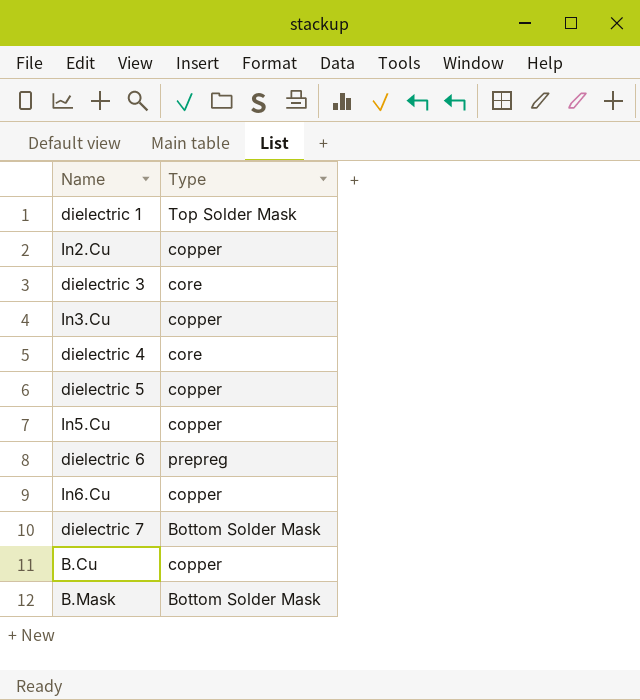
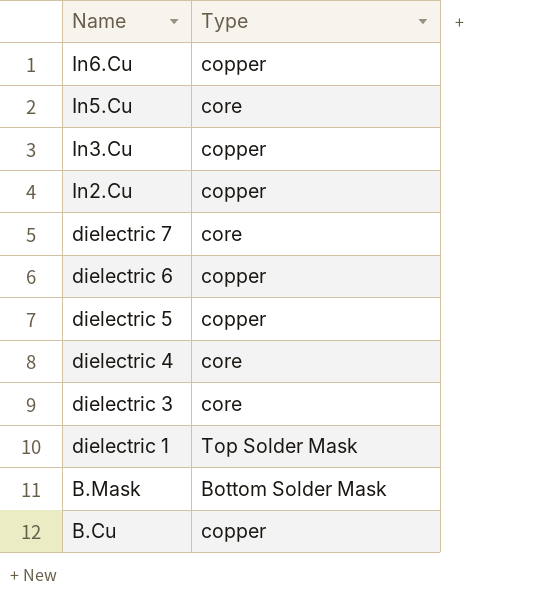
row order: none -> Name descending
In5.Cu | Type: copper -> core
dielectric 7 | Type: Bottom Solder Mask -> core
dielectric 6 | Type: prepreg -> copper

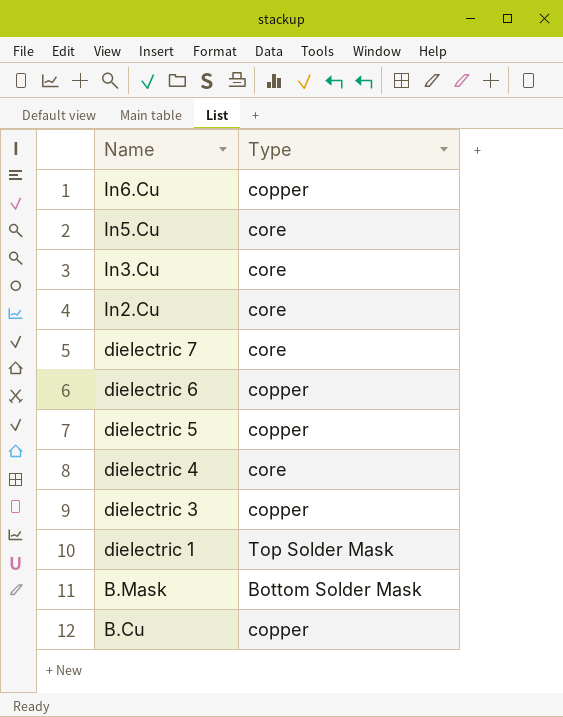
In3.Cu | Type: copper -> core
In2.Cu | Type: copper -> core
dielectric 3 | Type: core -> copper

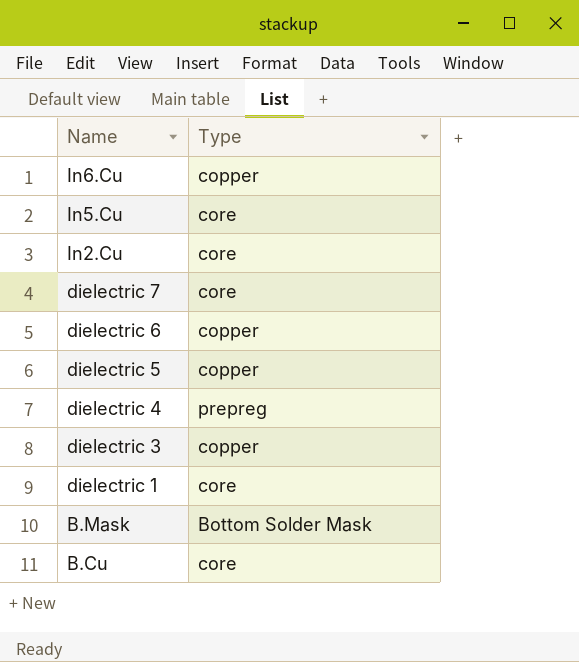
row In3.Cu: core -> none
dielectric 4 | Type: core -> prepreg
dielectric 1 | Type: Top Solder Mask -> core
B.Cu | Type: copper -> core

